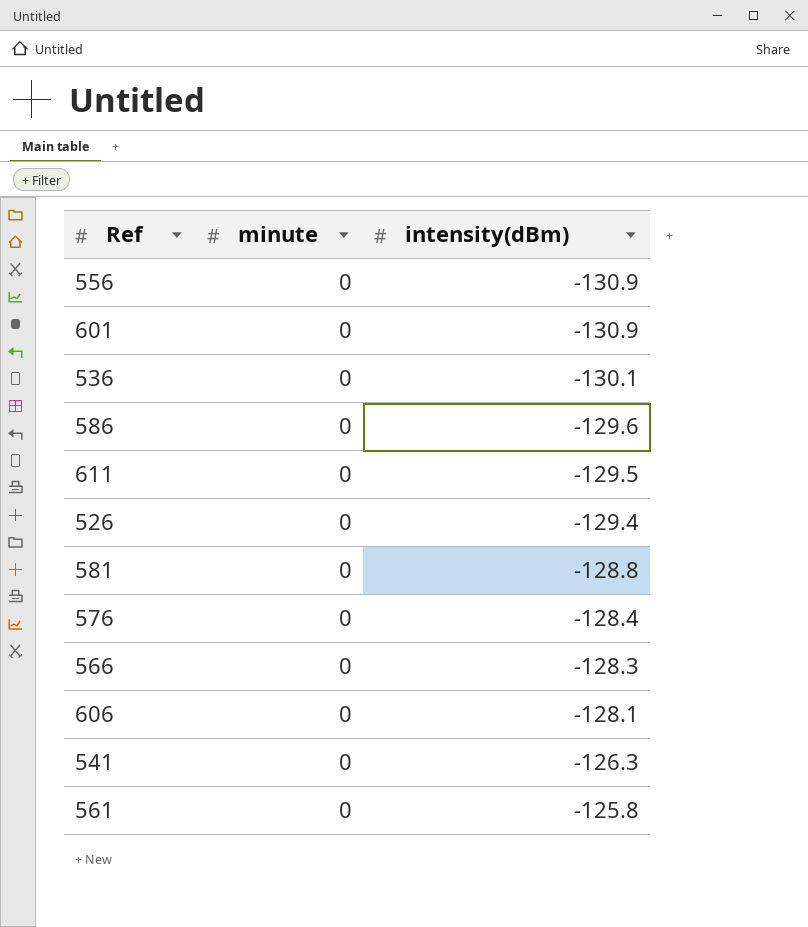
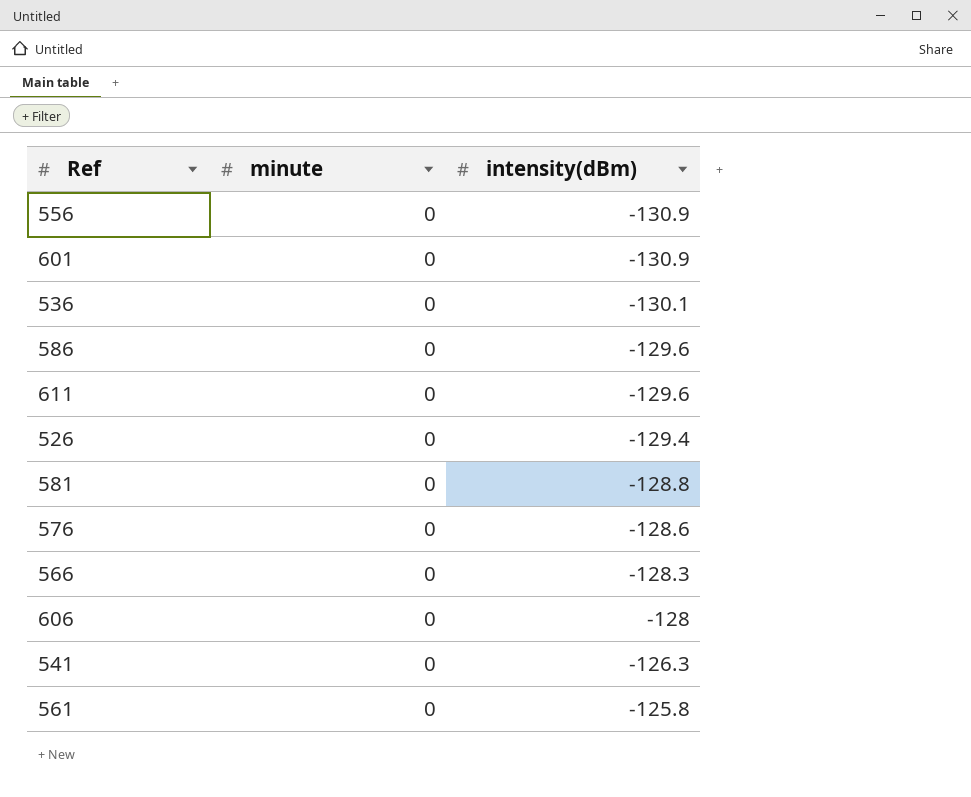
611 | intensity(dBm): -129.5 -> -129.6
576 | intensity(dBm): -128.4 -> -128.6
606 | intensity(dBm): -128.1 -> -128

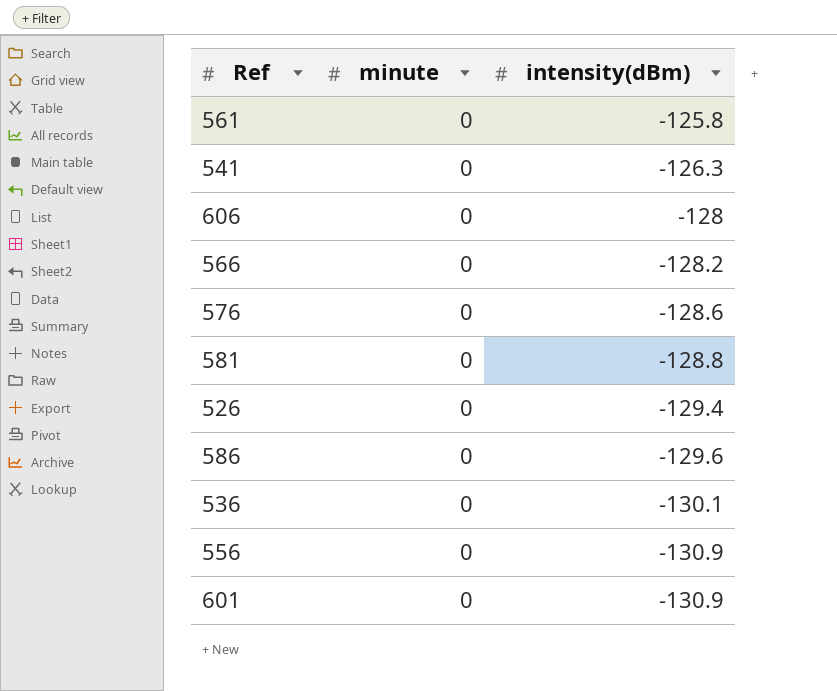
row order: intensity(dBm) ascending -> intensity(dBm) descending
row 611: 0 | -129.6 -> none
566 | intensity(dBm): -128.3 -> -128.2

